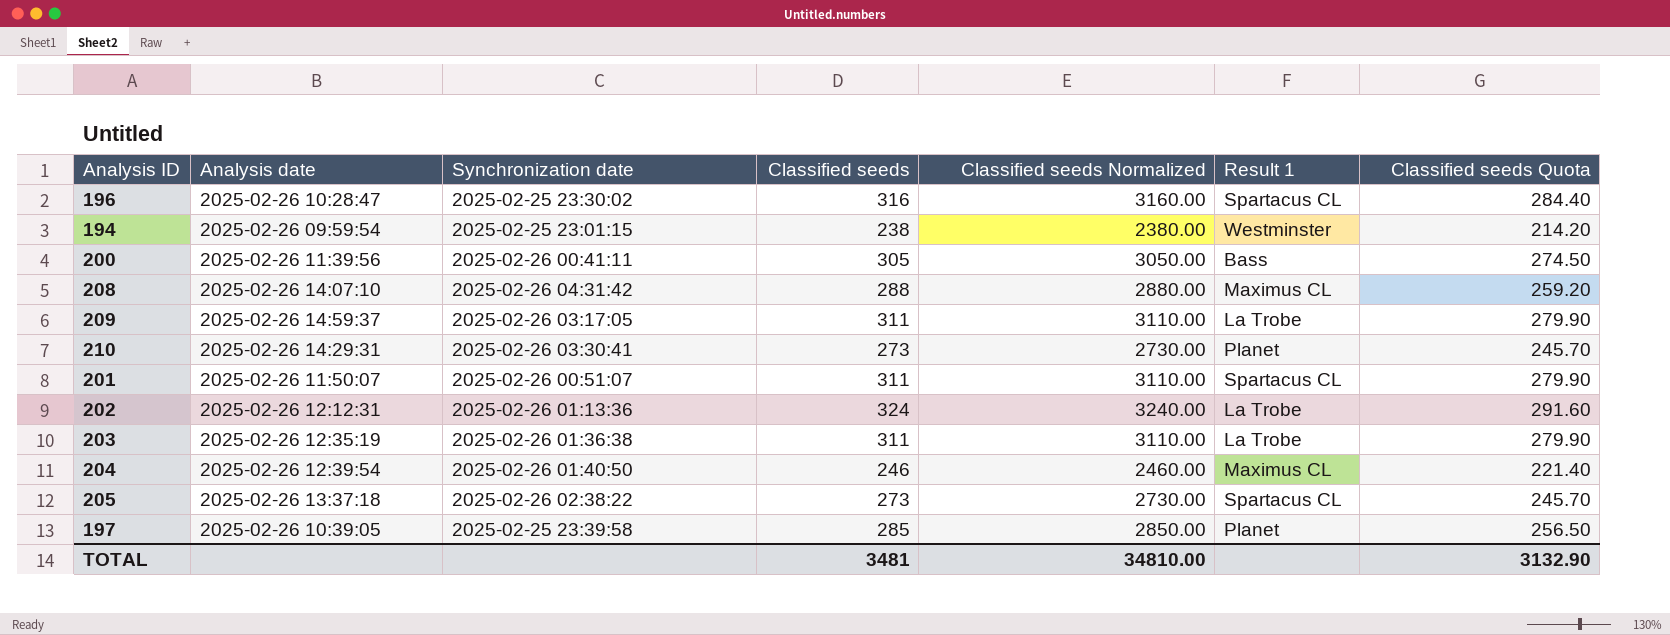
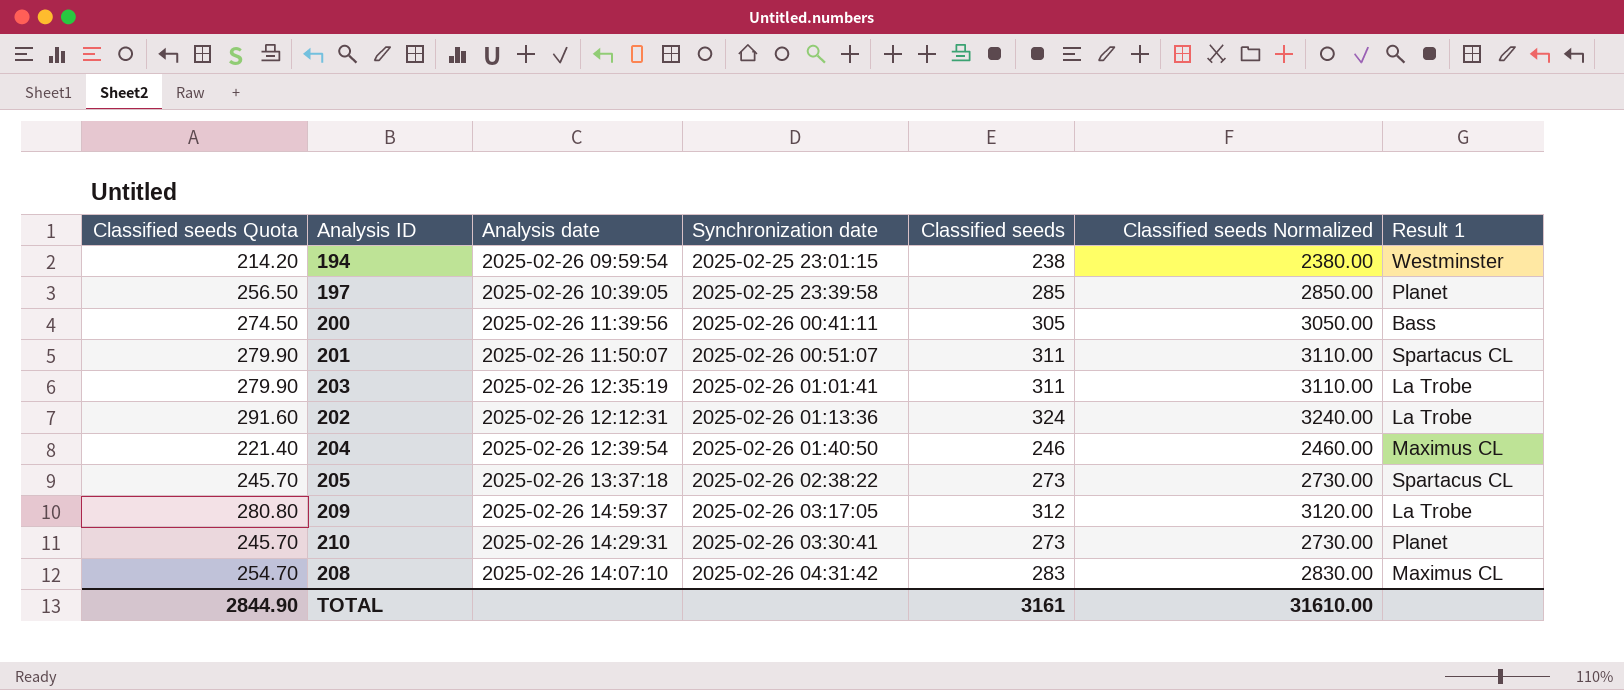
row order: none -> Synchronization date ascending
column Classified seeds Quota | position: 7 -> 1
row 196: 2025-02-26 10:28:47 | 2025-02-25 23:30:02 | 316 | 3160.00 | Spartacus CL | 284.40 -> none
203 | Synchronization date: 2025-02-26 01:36:38 -> 2025-02-26 01:01:41
209 | Classified seeds Quota: 279.90 -> 280.80
209 | Classified seeds: 311 -> 312
209 | Classified seeds Normalized: 3110.00 -> 3120.00
208 | Classified seeds Quota: 259.20 -> 254.70
208 | Classified seeds: 288 -> 283
208 | Classified seeds Normalized: 2880.00 -> 2830.00
TOTAL | Classified seeds Quota: 3132.90 -> 2844.90
TOTAL | Classified seeds: 3481 -> 3161
TOTAL | Classified seeds Normalized: 34810.00 -> 31610.00

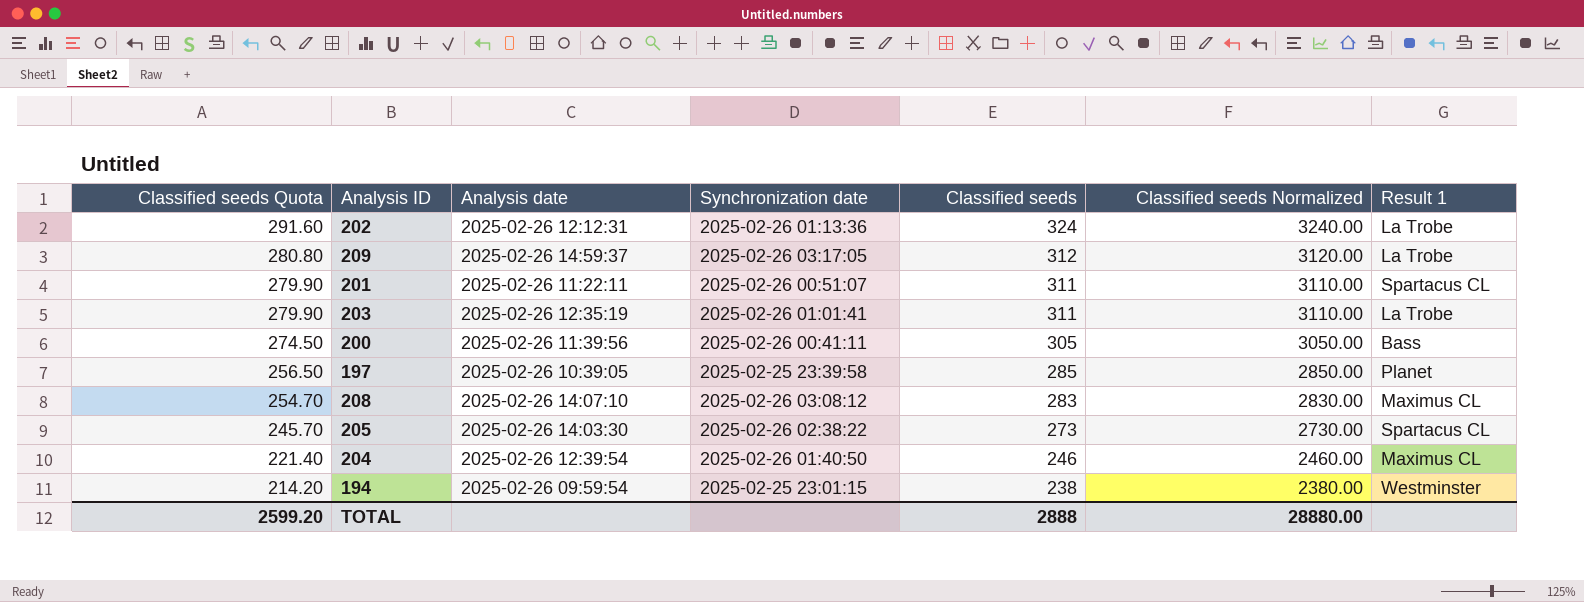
row order: Synchronization date ascending -> Classified seeds Quota descending
row 210: 245.70 | 2025-02-26 14:29:31 | 2025-02-26 03:30:41 | 273 | 2730.00 | Planet -> none
201 | Analysis date: 2025-02-26 11:50:07 -> 2025-02-26 11:22:11
208 | Synchronization date: 2025-02-26 04:31:42 -> 2025-02-26 03:08:12
205 | Analysis date: 2025-02-26 13:37:18 -> 2025-02-26 14:03:30
TOTAL | Classified seeds Quota: 2844.90 -> 2599.20
TOTAL | Classified seeds: 3161 -> 2888
TOTAL | Classified seeds Normalized: 31610.00 -> 28880.00

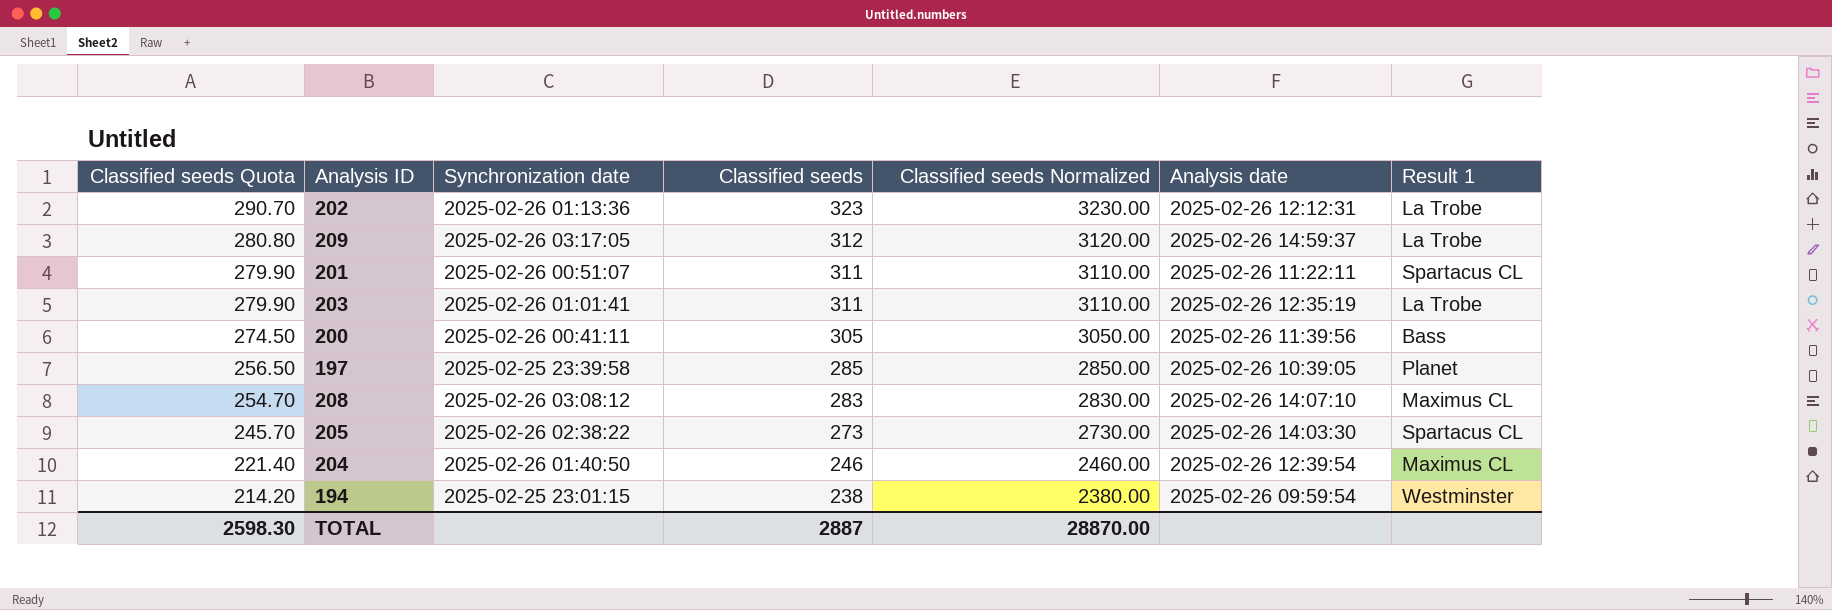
column Analysis date | position: 3 -> 6
202 | Classified seeds Quota: 291.60 -> 290.70
202 | Classified seeds: 324 -> 323
202 | Classified seeds Normalized: 3240.00 -> 3230.00
TOTAL | Classified seeds Quota: 2599.20 -> 2598.30
TOTAL | Classified seeds: 2888 -> 2887
TOTAL | Classified seeds Normalized: 28880.00 -> 28870.00

